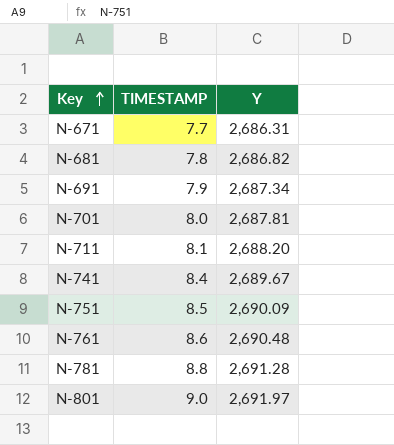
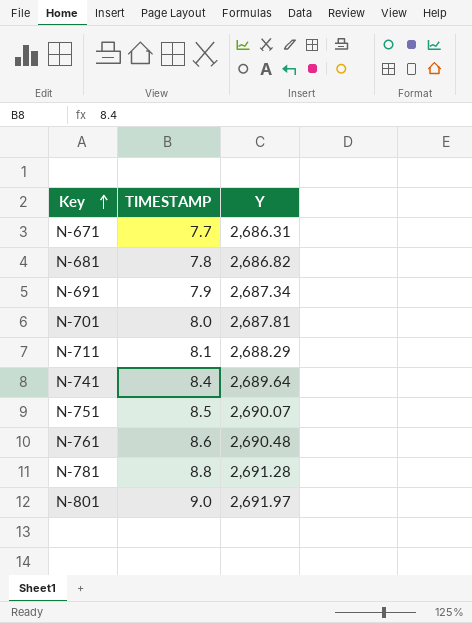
N-711 | Y: 2,688.20 -> 2,688.29
N-741 | Y: 2,689.67 -> 2,689.64
N-751 | Y: 2,690.09 -> 2,690.07

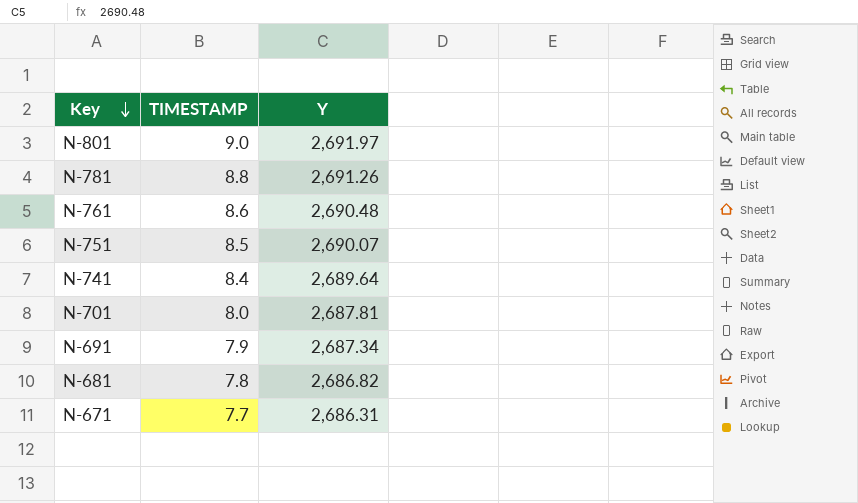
row order: Key ascending -> Key descending
row N-711: 8.1 | 2,688.29 -> none
N-781 | Y: 2,691.28 -> 2,691.26

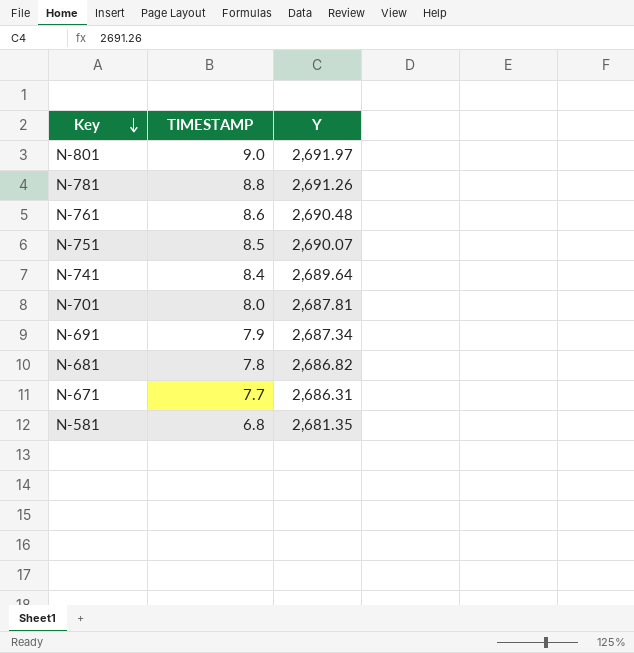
row N-581: none -> 6.8 | 2,681.35

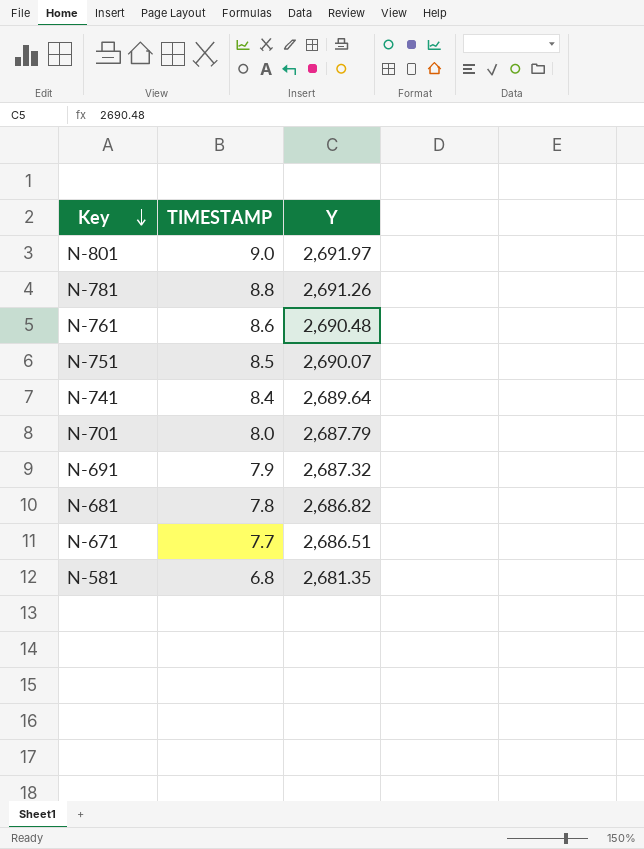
N-701 | Y: 2,687.81 -> 2,687.79
N-691 | Y: 2,687.34 -> 2,687.32
N-671 | Y: 2,686.31 -> 2,686.51

